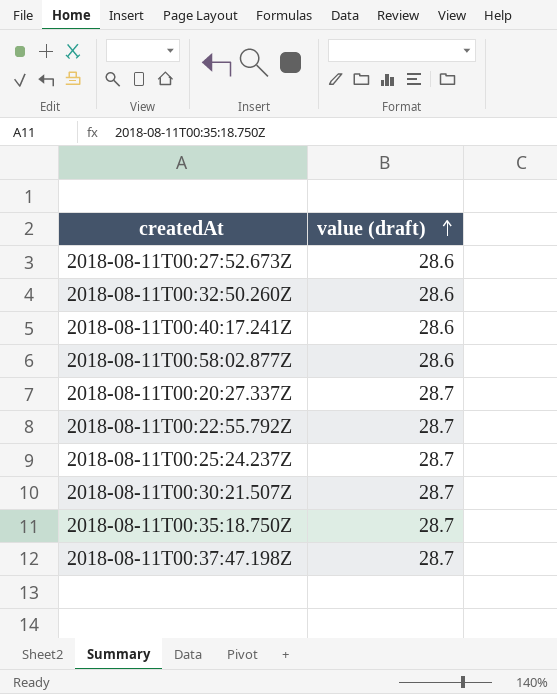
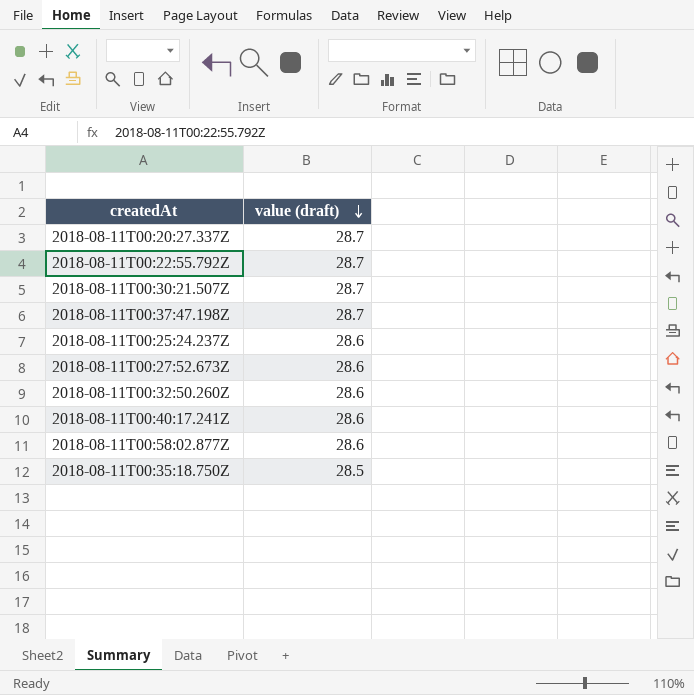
row order: value (draft) ascending -> value (draft) descending
2018-08-11T00:25:24.237Z | value (draft): 28.7 -> 28.6
2018-08-11T00:35:18.750Z | value (draft): 28.7 -> 28.5

